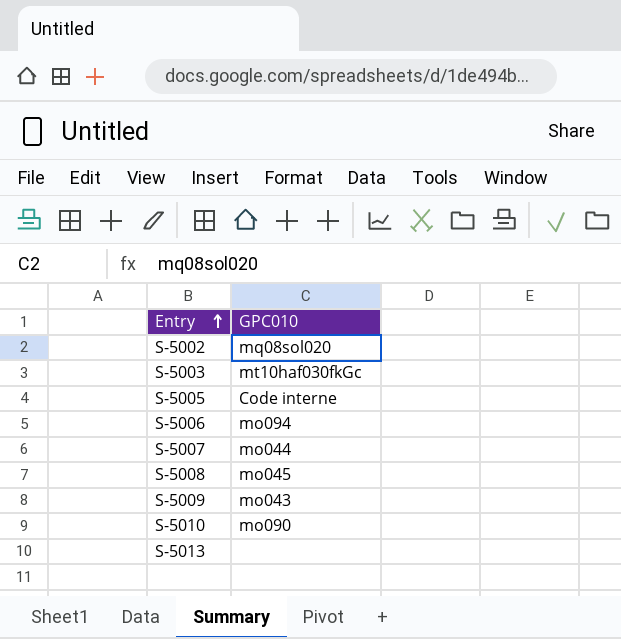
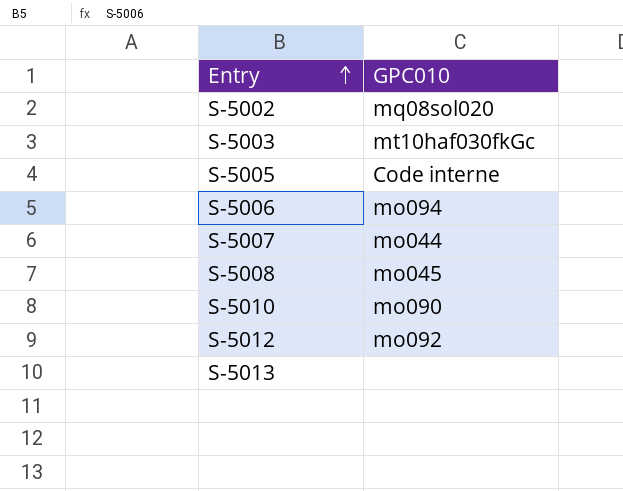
row S-5009: mo043 -> none
row S-5012: none -> mo092

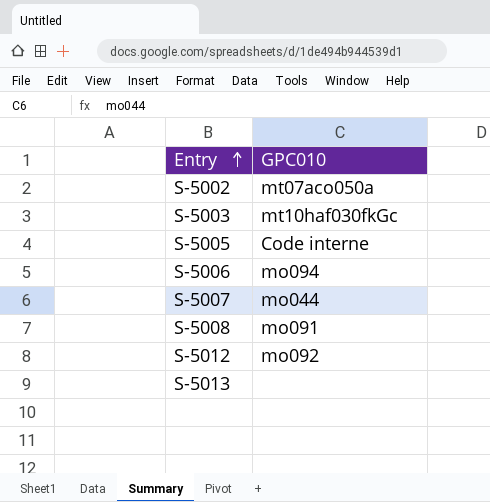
row S-5010: mo090 -> none
S-5002 | GPC010: mq08sol020 -> mt07aco050a
S-5008 | GPC010: mo045 -> mo091

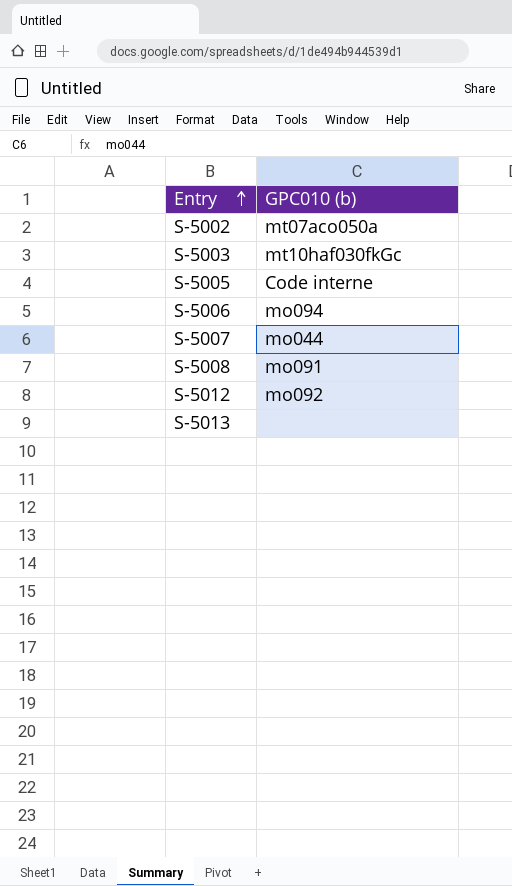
column name: GPC010 -> GPC010 (b)

